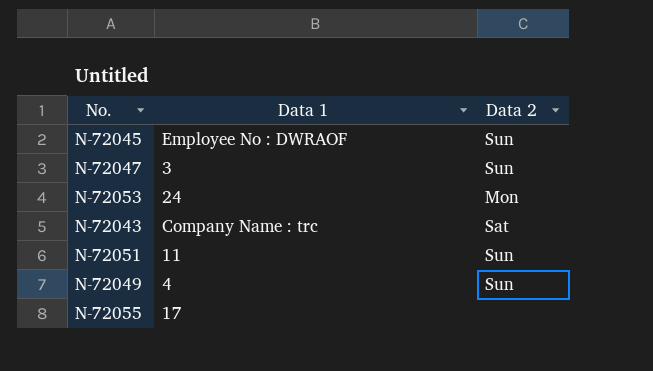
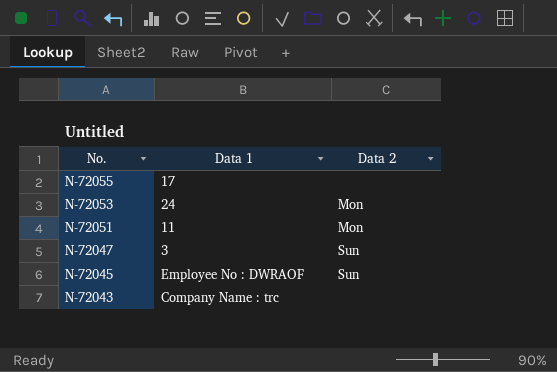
row order: none -> No. descending
row N-72049: 4 | Sun -> none
N-72051 | Data 2: Sun -> Mon
N-72043 | Data 2: Sat -> none

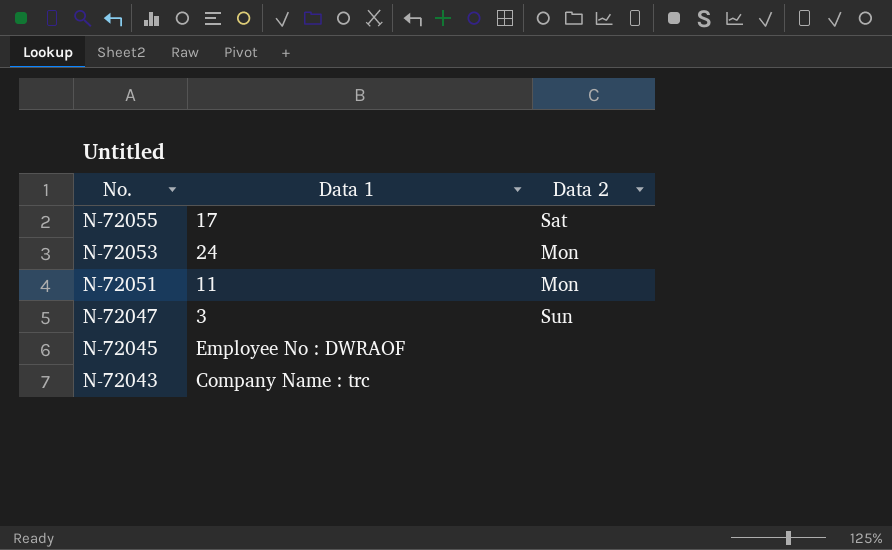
N-72055 | Data 2: none -> Sat
N-72045 | Data 2: Sun -> none

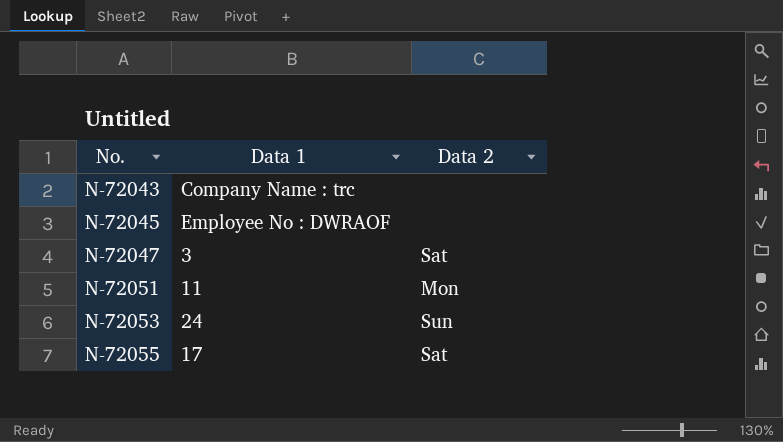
row order: No. descending -> No. ascending
N-72047 | Data 2: Sun -> Sat
N-72053 | Data 2: Mon -> Sun

